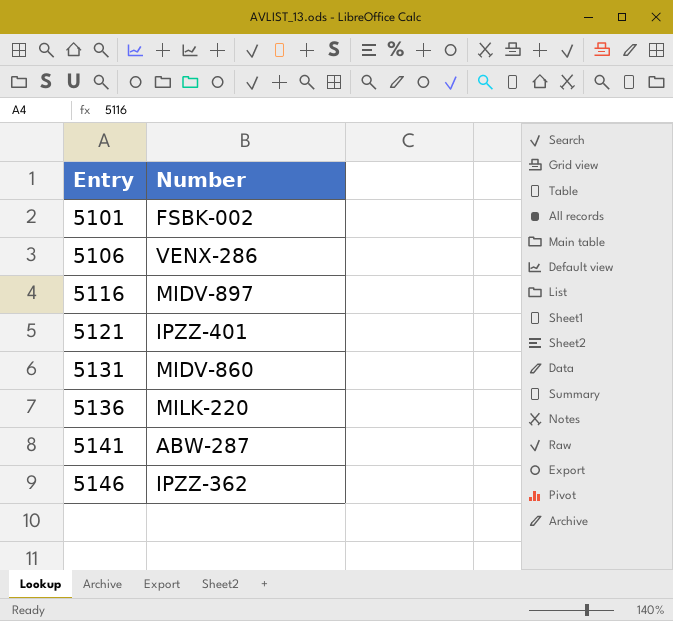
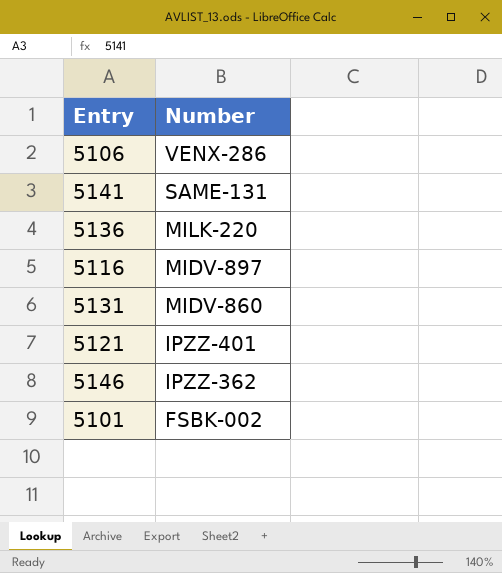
row order: Entry ascending -> Number descending
5141 | Number: ABW-287 -> SAME-131

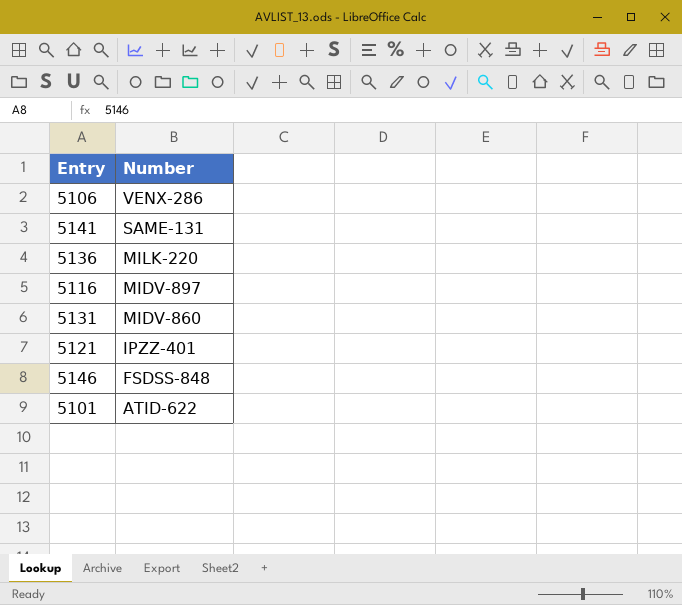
5146 | Number: IPZZ-362 -> FSDSS-848
5101 | Number: FSBK-002 -> ATID-622

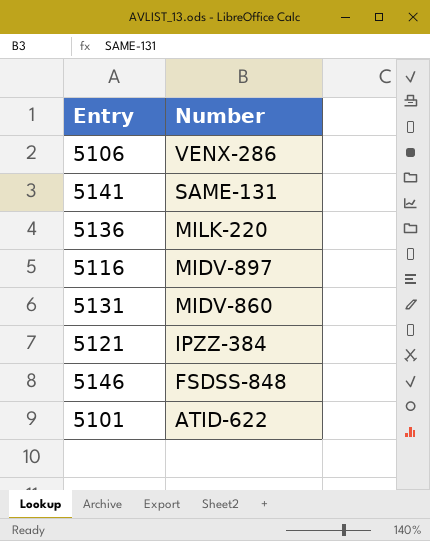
5121 | Number: IPZZ-401 -> IPZZ-384

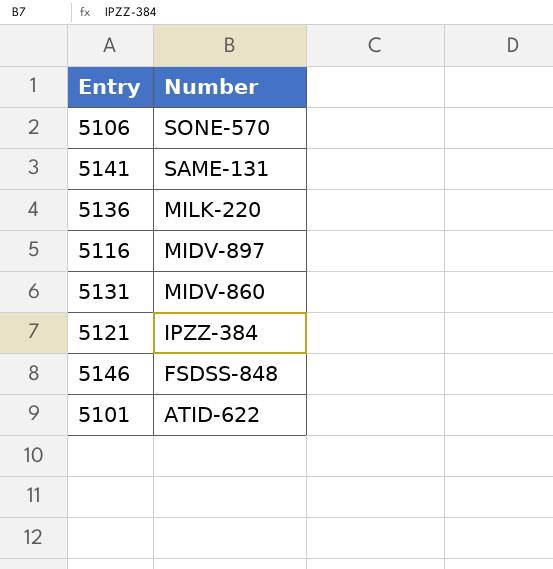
5106 | Number: VENX-286 -> SONE-570

